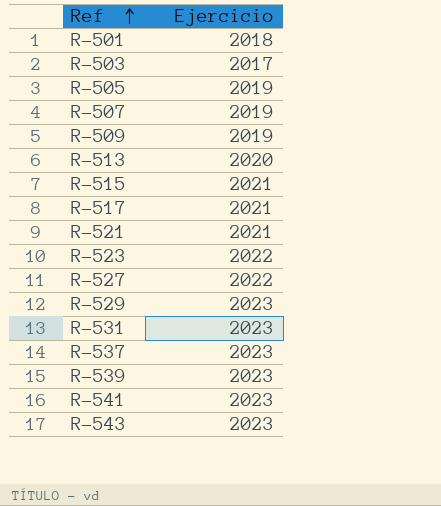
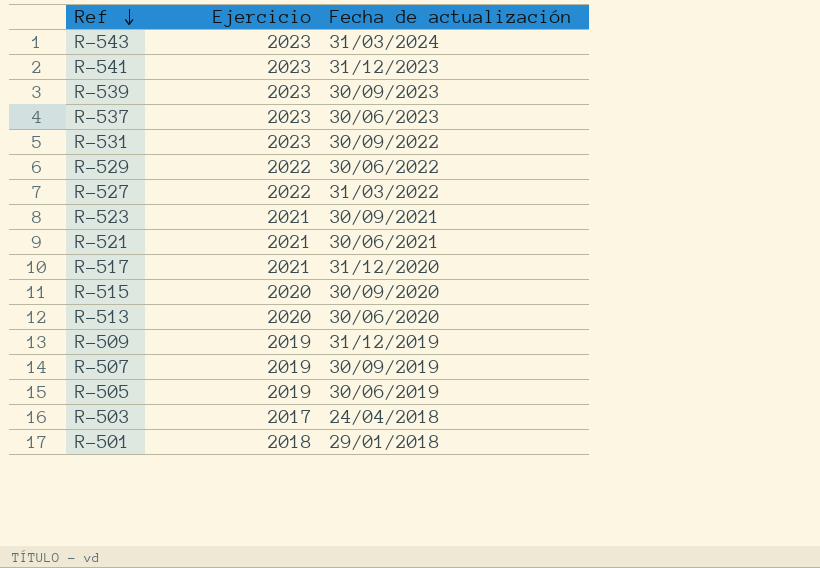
row order: Ref ascending -> Ref descending
column Fecha de actualización | position: none -> 3
R-529 | Ejercicio: 2023 -> 2022
R-523 | Ejercicio: 2022 -> 2021
R-515 | Ejercicio: 2021 -> 2020

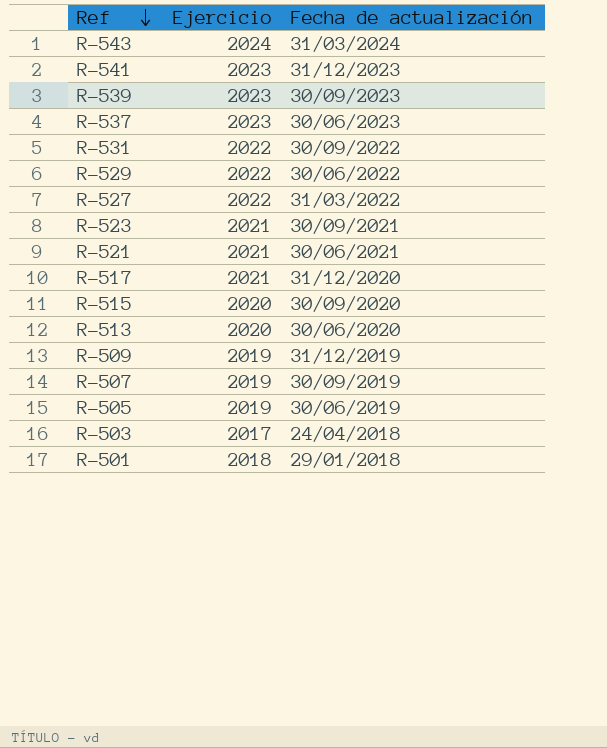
R-543 | Ejercicio: 2023 -> 2024
R-531 | Ejercicio: 2023 -> 2022

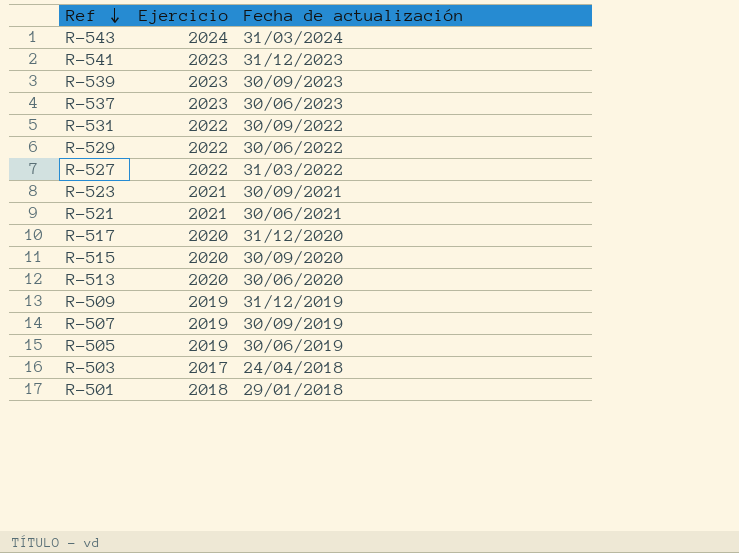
R-517 | Ejercicio: 2021 -> 2020

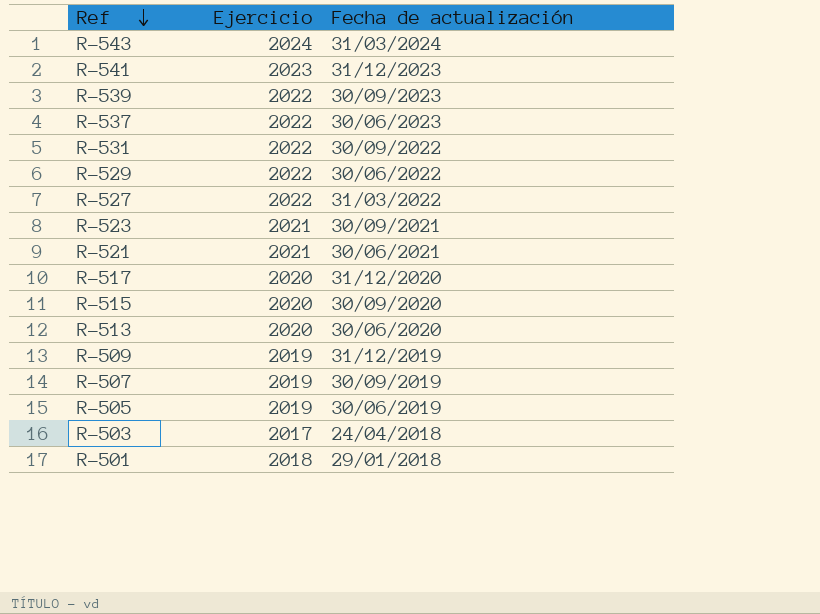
R-539 | Ejercicio: 2023 -> 2022
R-537 | Ejercicio: 2023 -> 2022

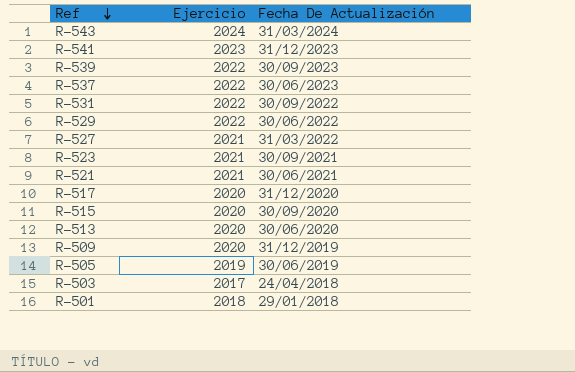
column name: Fecha de actualización -> Fecha De Actualización
row R-507: 2019 | 30/09/2019 -> none
R-527 | Ejercicio: 2022 -> 2021
R-509 | Ejercicio: 2019 -> 2020

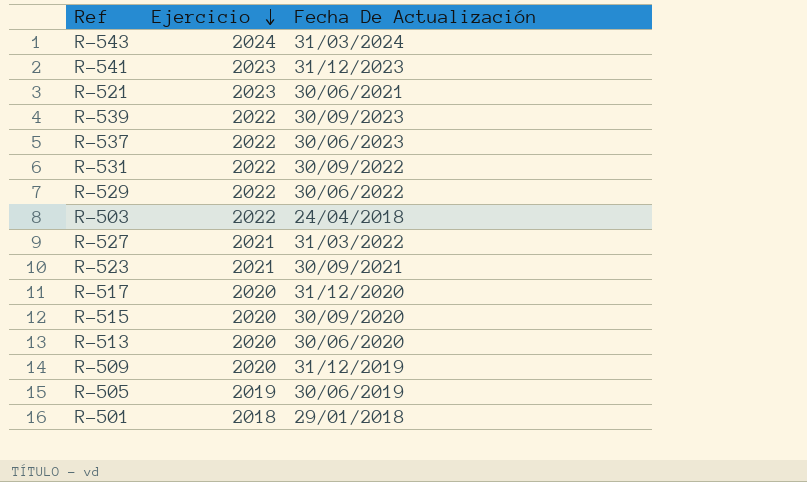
row order: Ref descending -> Ejercicio descending
R-521 | Ejercicio: 2021 -> 2023
R-503 | Ejercicio: 2017 -> 2022

